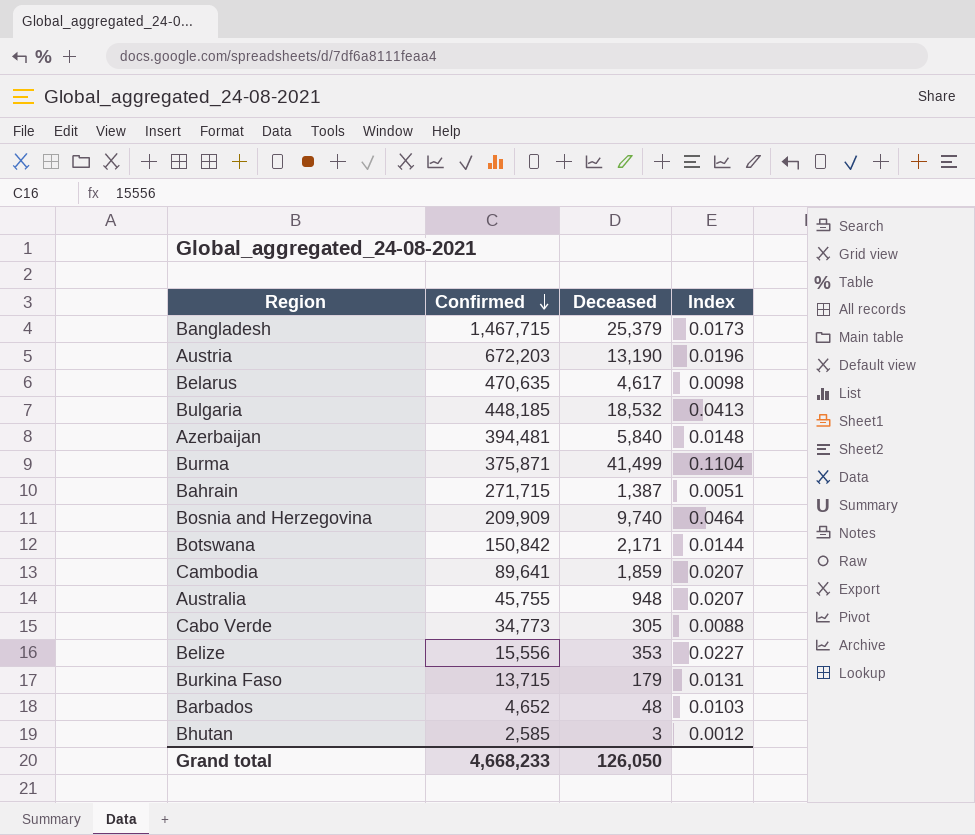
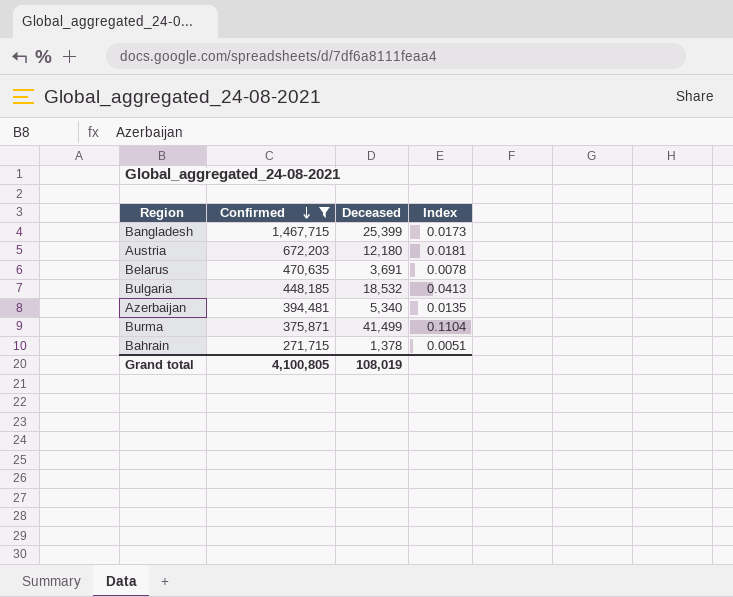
filter: none -> Confirmed >= 271,715
Bangladesh | Deceased: 25,379 -> 25,399
Austria | Deceased: 13,190 -> 12,180
Austria | Index: 0.0196 -> 0.0181
Belarus | Deceased: 4,617 -> 3,691
Belarus | Index: 0.0098 -> 0.0078
Azerbaijan | Deceased: 5,840 -> 5,340
Azerbaijan | Index: 0.0148 -> 0.0135
Bahrain | Deceased: 1,387 -> 1,378
Grand total | Confirmed: 4,668,233 -> 4,100,805
Grand total | Deceased: 126,050 -> 108,019

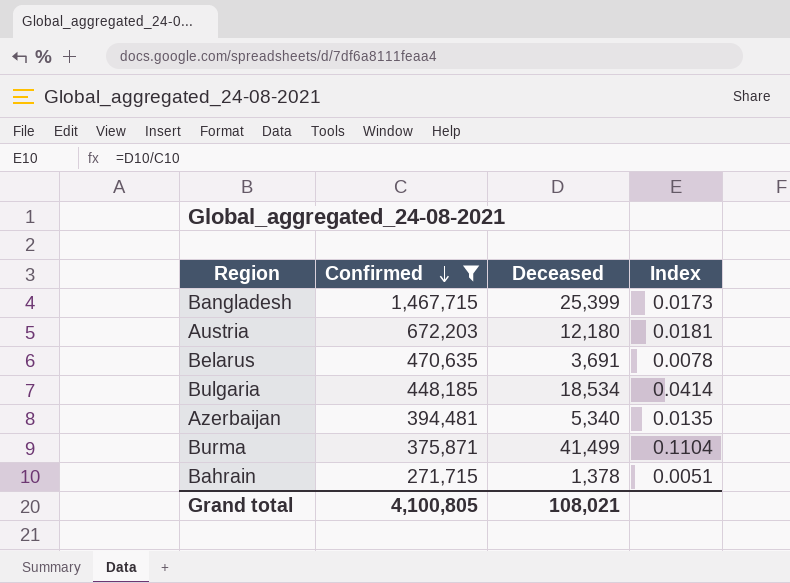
Bulgaria | Deceased: 18,532 -> 18,534
Bulgaria | Index: 0.0413 -> 0.0414
Grand total | Deceased: 108,019 -> 108,021

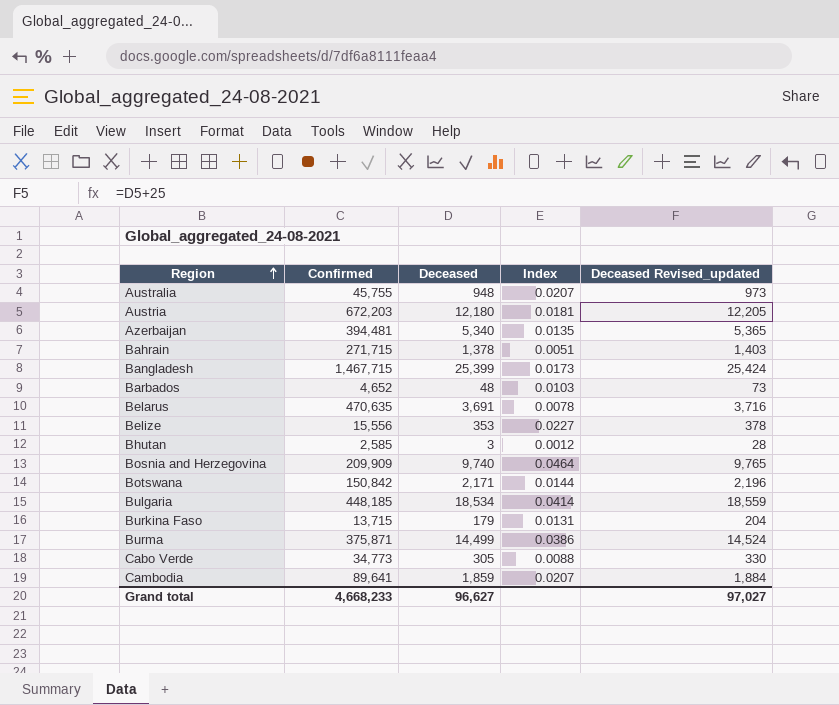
filter: Confirmed >= 271,715 -> none
row order: Confirmed descending -> Region ascending
column Deceased Revised_updated | formula: none -> [Deceased] + 25
Burma | Deceased: 41,499 -> 14,499
Burma | Index: 0.1104 -> 0.0386
Grand total | Confirmed: 4,100,805 -> 4,668,233
Grand total | Deceased: 108,021 -> 96,627

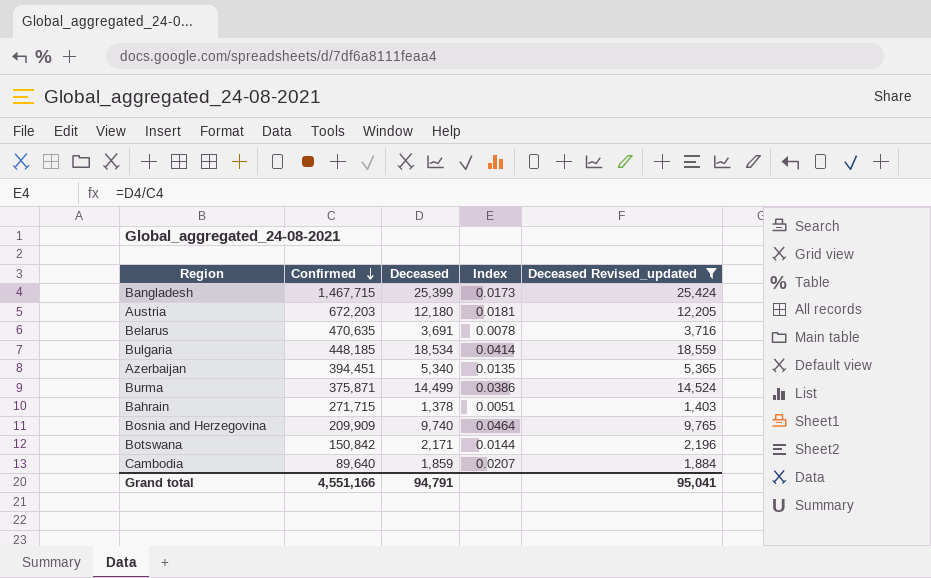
filter: none -> Deceased Revised_updated >= 1,403
row order: Region ascending -> Confirmed descending
Azerbaijan | Confirmed: 394,481 -> 394,451
Cambodia | Confirmed: 89,641 -> 89,640
Grand total | Confirmed: 4,668,233 -> 4,551,166
Grand total | Deceased: 96,627 -> 94,791
Grand total | Deceased Revised_updated: 97,027 -> 95,041

